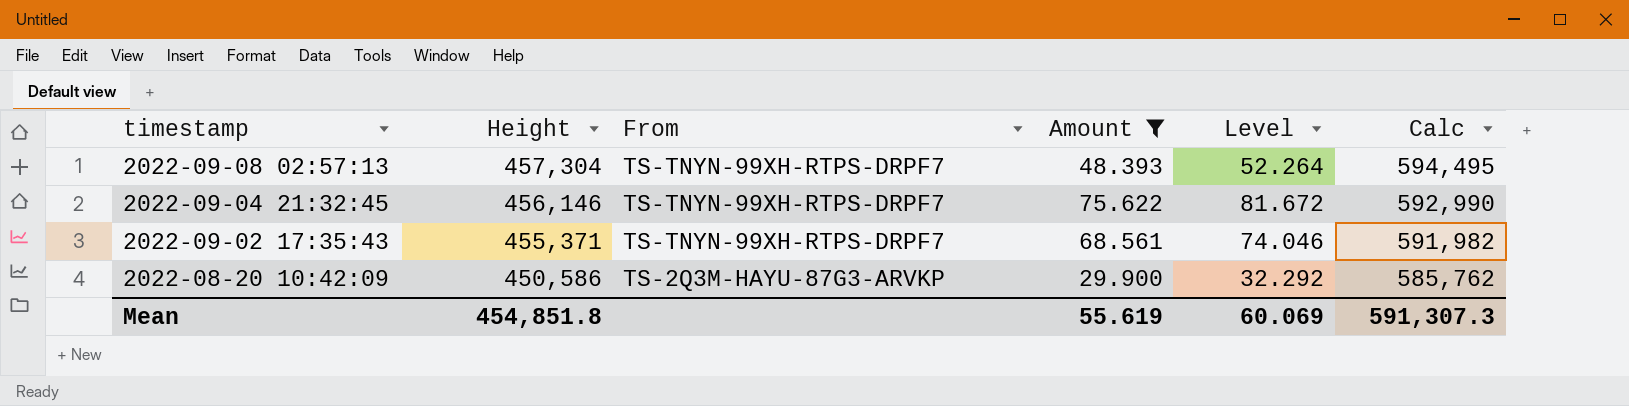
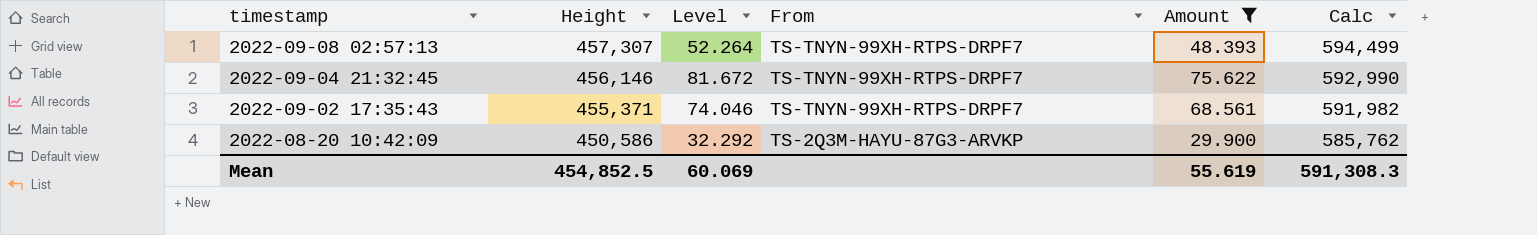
column Level | position: 5 -> 3
2022-09-08 02:57:13 | Height: 457,304 -> 457,307
2022-09-08 02:57:13 | Calc: 594,495 -> 594,499
Mean | Height: 454,851.8 -> 454,852.5
Mean | Calc: 591,307.3 -> 591,308.3

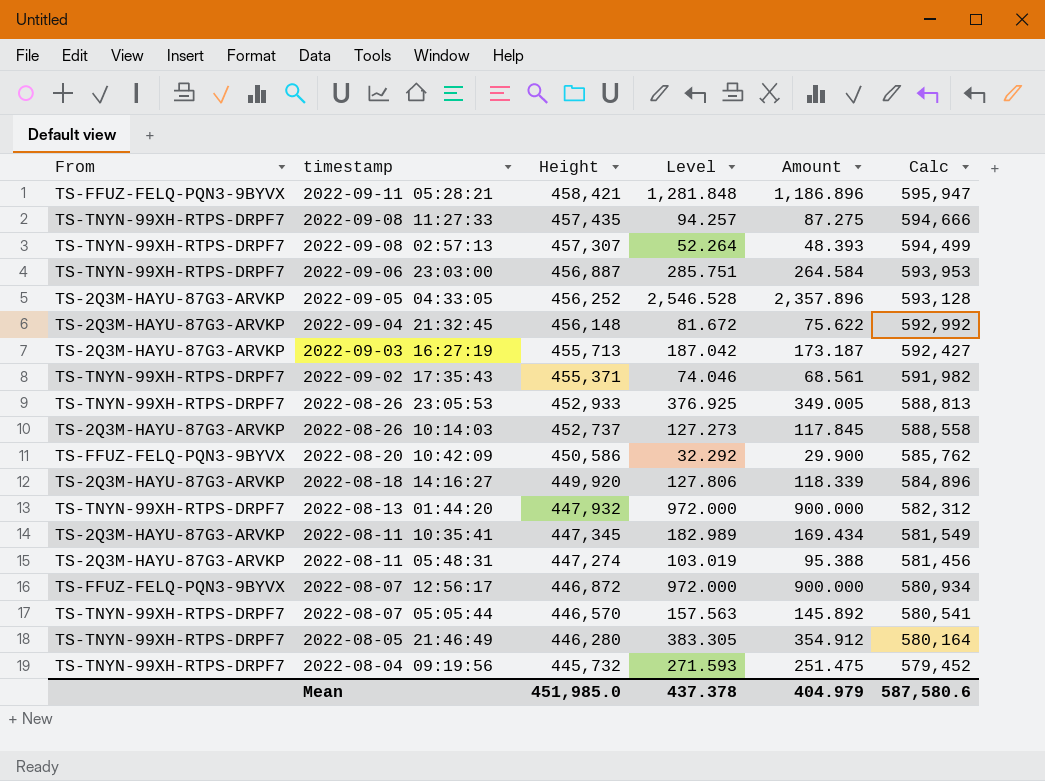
filter: Amount <= 75.622 -> none
column From | position: 4 -> 1
2022-09-04 21:32:45 | From: TS-TNYN-99XH-RTPS-DRPF7 -> TS-2Q3M-HAYU-87G3-ARVKP
2022-09-04 21:32:45 | Height: 456,146 -> 456,148
2022-09-04 21:32:45 | Calc: 592,990 -> 592,992
2022-08-20 10:42:09 | From: TS-2Q3M-HAYU-87G3-ARVKP -> TS-FFUZ-FELQ-PQN3-9BYVX
Mean | Height: 454,852.5 -> 451,985.0
Mean | Level: 60.069 -> 437.378
Mean | Amount: 55.619 -> 404.979
Mean | Calc: 591,308.3 -> 587,580.6

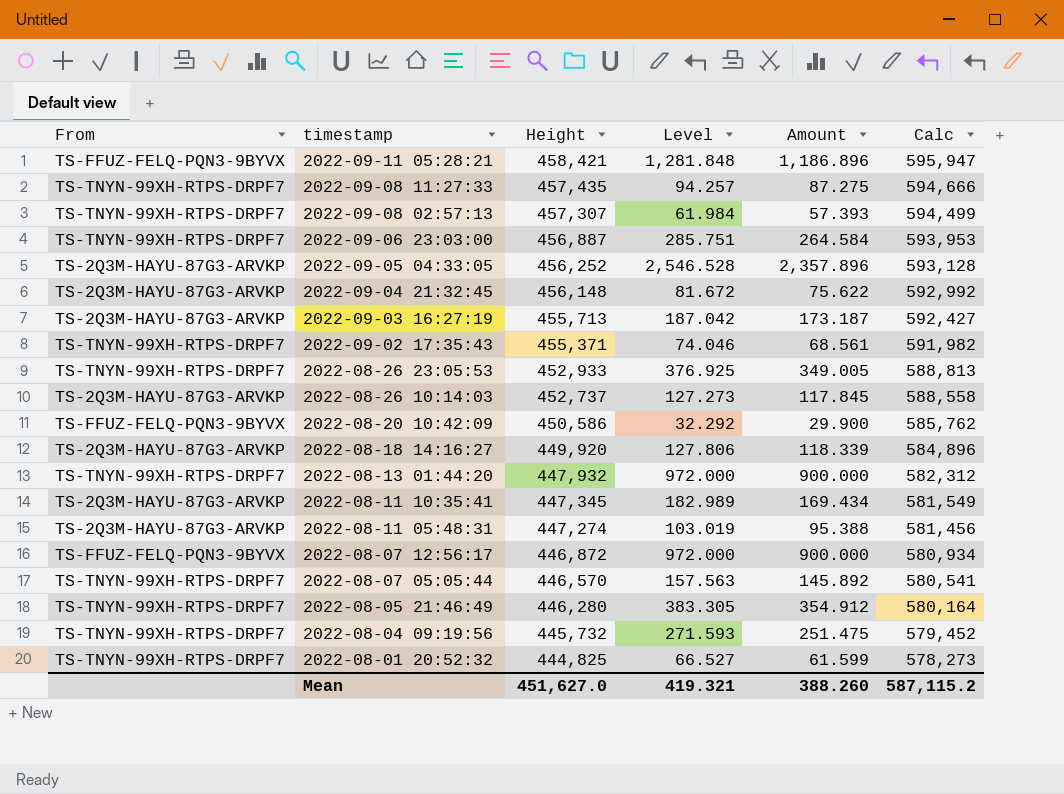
2022-09-08 02:57:13 | Level: 52.264 -> 61.984
2022-09-08 02:57:13 | Amount: 48.393 -> 57.393
row 2022-08-01 20:52:32: none -> TS-TNYN-99XH-RTPS-DRPF7 | 444,825 | 66.527 | 61.599 | 578,273
Mean | Height: 451,985.0 -> 451,627.0
Mean | Level: 437.378 -> 419.321
Mean | Amount: 404.979 -> 388.260
Mean | Calc: 587,580.6 -> 587,115.2

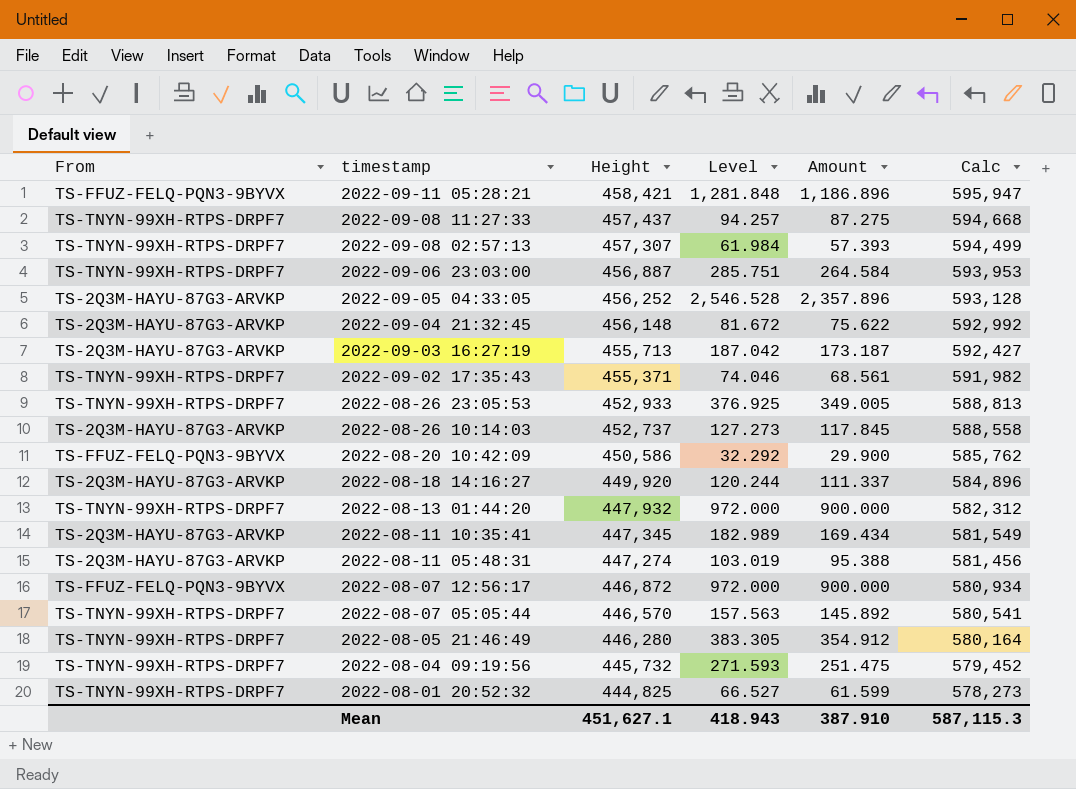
2022-09-08 11:27:33 | Height: 457,435 -> 457,437
2022-09-08 11:27:33 | Calc: 594,666 -> 594,668
2022-08-18 14:16:27 | Level: 127.806 -> 120.244
2022-08-18 14:16:27 | Amount: 118.339 -> 111.337
Mean | Height: 451,627.0 -> 451,627.1
Mean | Level: 419.321 -> 418.943
Mean | Amount: 388.260 -> 387.910
Mean | Calc: 587,115.2 -> 587,115.3

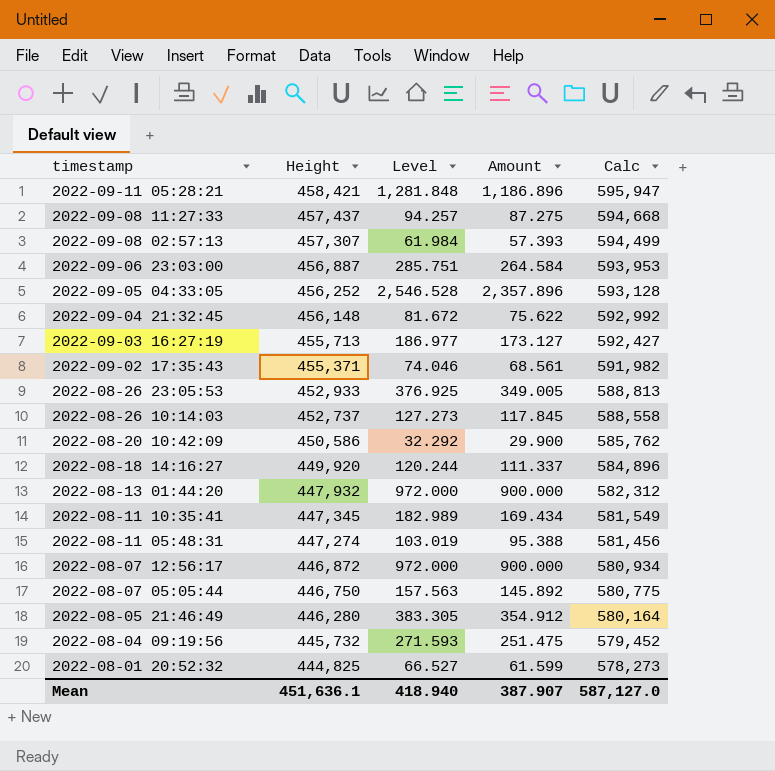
column From | position: 1 -> none
2022-09-03 16:27:19 | Level: 187.042 -> 186.977
2022-09-03 16:27:19 | Amount: 173.187 -> 173.127
2022-08-07 05:05:44 | Height: 446,570 -> 446,750
2022-08-07 05:05:44 | Calc: 580,541 -> 580,775
Mean | Height: 451,627.1 -> 451,636.1
Mean | Level: 418.943 -> 418.940
Mean | Amount: 387.910 -> 387.907
Mean | Calc: 587,115.3 -> 587,127.0

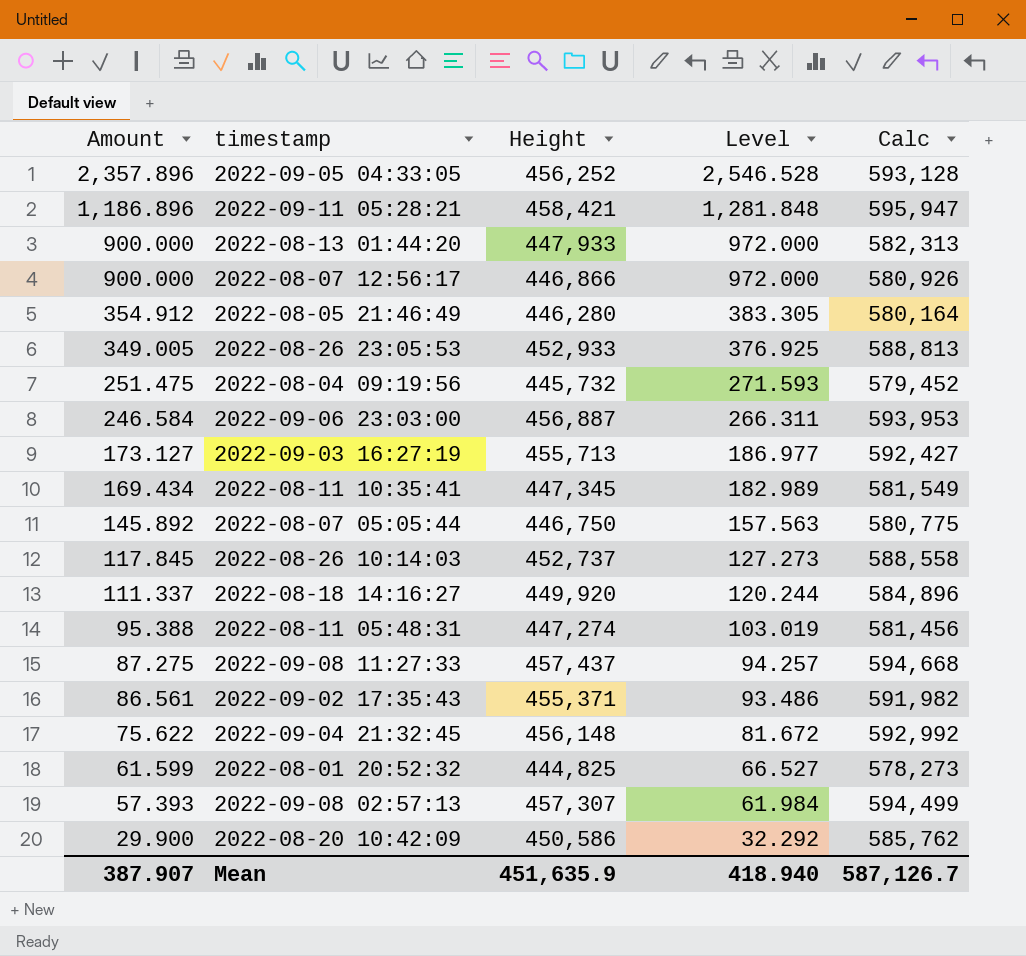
row order: timestamp descending -> Amount descending
column Amount | position: 4 -> 1
2022-08-13 01:44:20 | Height: 447,932 -> 447,933
2022-08-13 01:44:20 | Calc: 582,312 -> 582,313
2022-08-07 12:56:17 | Height: 446,872 -> 446,866
2022-08-07 12:56:17 | Calc: 580,934 -> 580,926
2022-09-06 23:03:00 | Amount: 264.584 -> 246.584
2022-09-06 23:03:00 | Level: 285.751 -> 266.311
2022-09-02 17:35:43 | Amount: 68.561 -> 86.561
2022-09-02 17:35:43 | Level: 74.046 -> 93.486
Mean | Height: 451,636.1 -> 451,635.9
Mean | Calc: 587,127.0 -> 587,126.7

